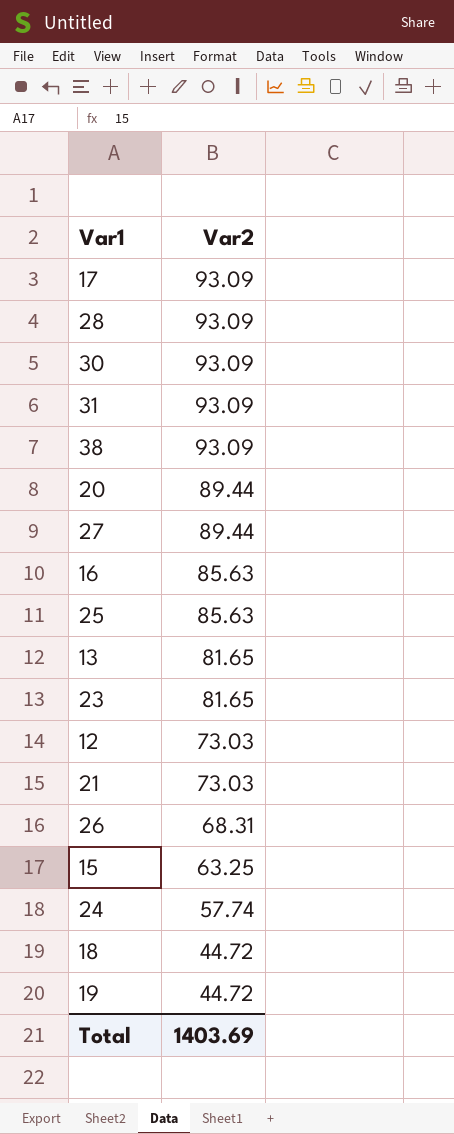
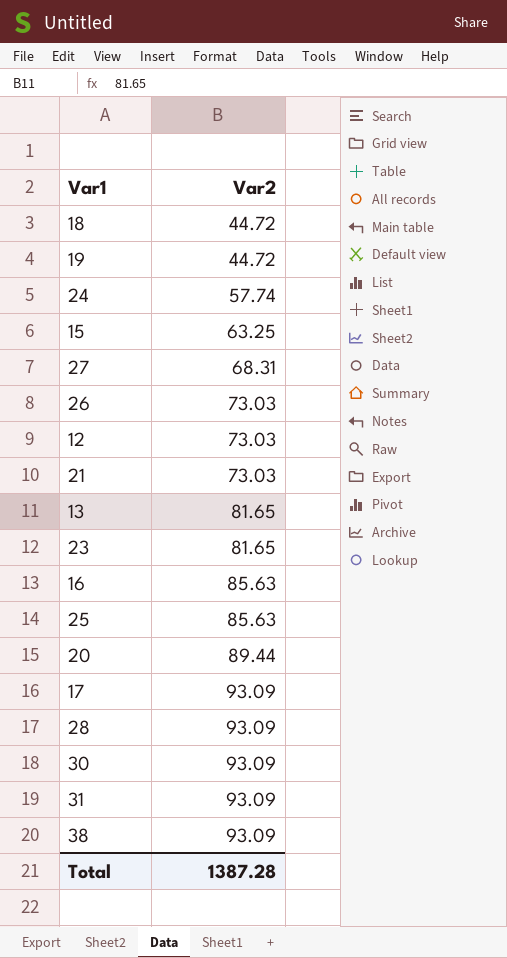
row order: Var2 descending -> Var2 ascending
27 | Var2: 89.44 -> 68.31
26 | Var2: 68.31 -> 73.03
Total | Var2: 1403.69 -> 1387.28

